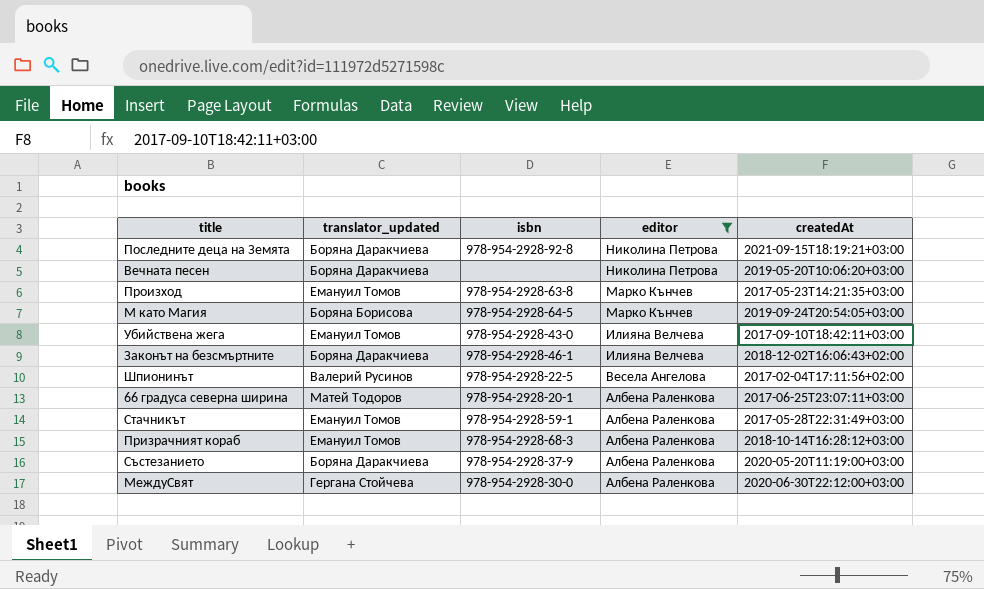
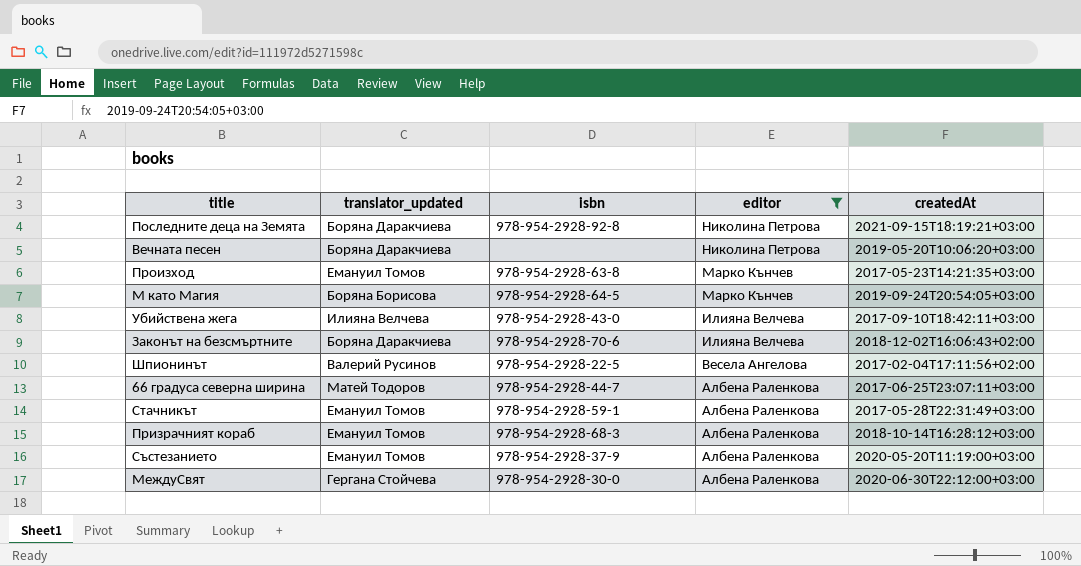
Убийствена жега | translator_updated: Емануил Томов -> Илияна Велчева
Законът на безсмъртните | isbn: 978-954-2928-46-1 -> 978-954-2928-70-6
66 градуса северна ширина | isbn: 978-954-2928-20-1 -> 978-954-2928-44-7
Състезанието | translator_updated: Боряна Даракчиева -> Емануил Томов

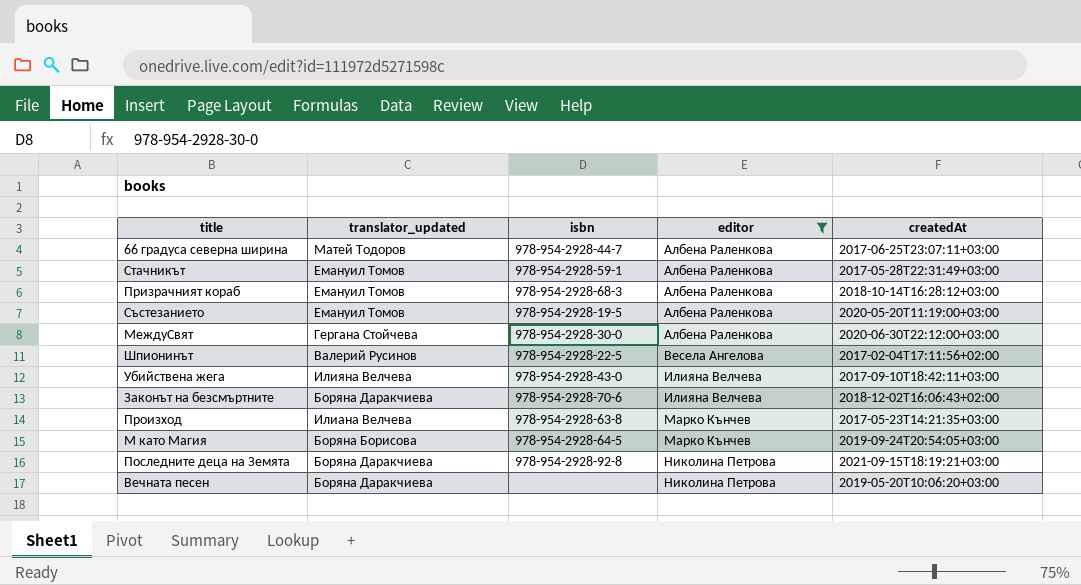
row order: editor descending -> editor ascending
Състезанието | isbn: 978-954-2928-37-9 -> 978-954-2928-19-5
Произход | translator_updated: Емануил Томов -> Илиана Велчева

